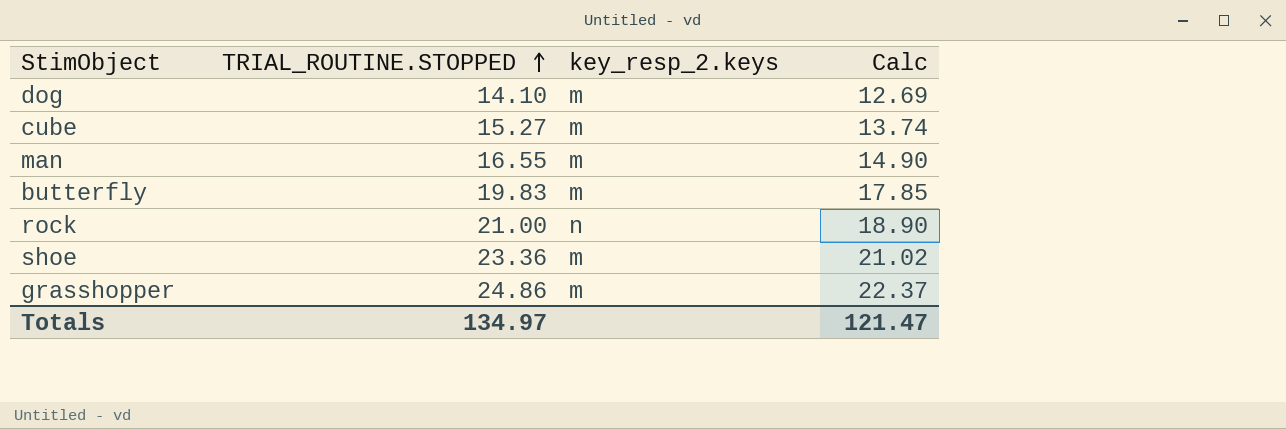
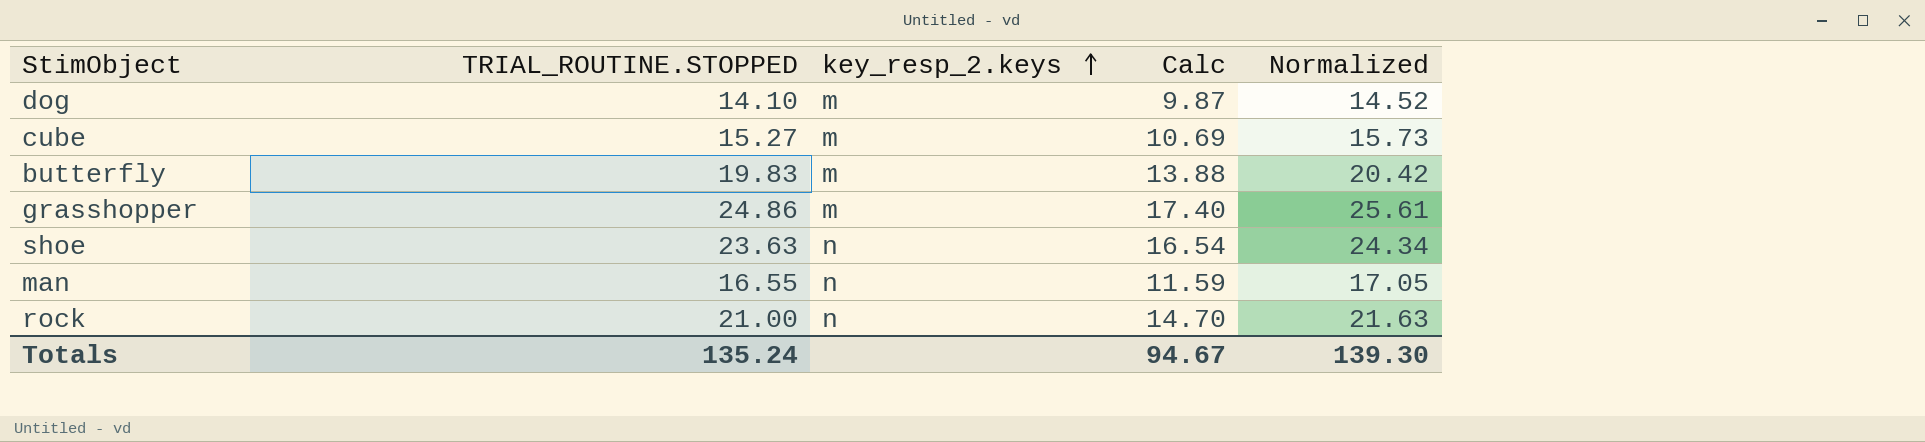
row order: TRIAL_ROUTINE.STOPPED ascending -> key_resp_2.keys ascending
column Calc | formula: [TRIAL_ROUTINE.STOPPED] * 0.9 -> [TRIAL_ROUTINE.STOPPED] * 0.7
column Normalized | formula: none -> [TRIAL_ROUTINE.STOPPED] * 1.03
shoe | TRIAL_ROUTINE.STOPPED: 23.36 -> 23.63
shoe | key_resp_2.keys: m -> n
man | key_resp_2.keys: m -> n
Totals | TRIAL_ROUTINE.STOPPED: 134.97 -> 135.24
Totals | Calc: 121.47 -> 94.67

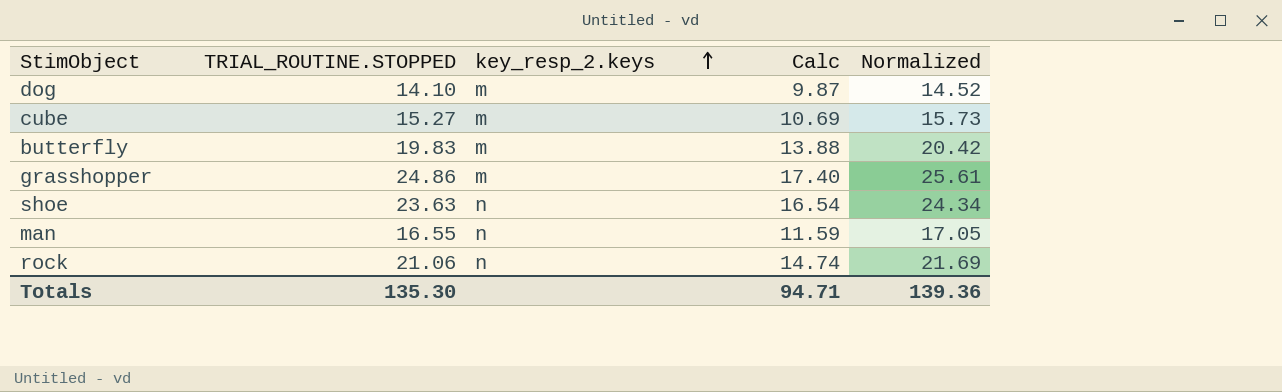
rock | TRIAL_ROUTINE.STOPPED: 21.00 -> 21.06
rock | Calc: 14.70 -> 14.74
rock | Normalized: 21.63 -> 21.69
Totals | TRIAL_ROUTINE.STOPPED: 135.24 -> 135.30
Totals | Calc: 94.67 -> 94.71
Totals | Normalized: 139.30 -> 139.36

